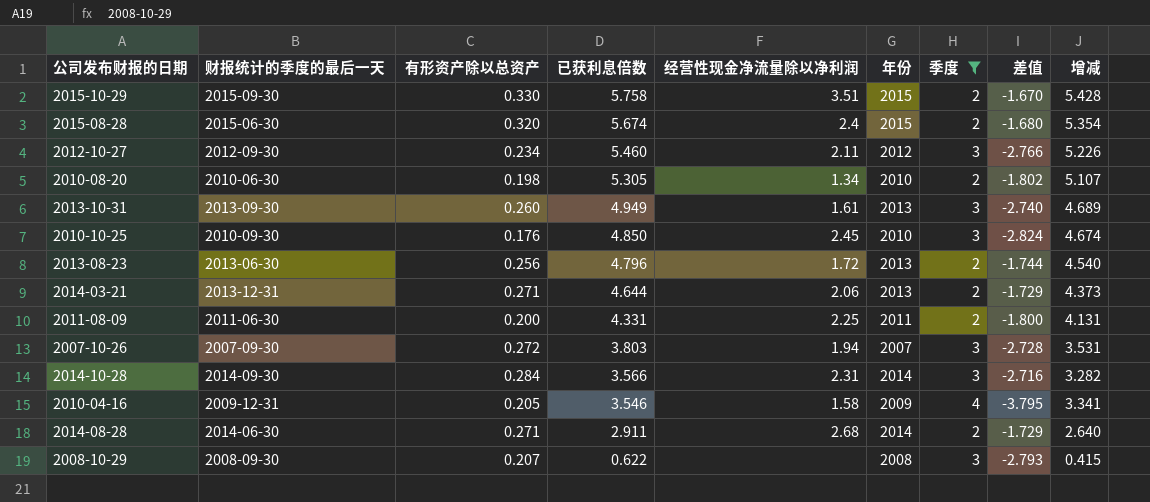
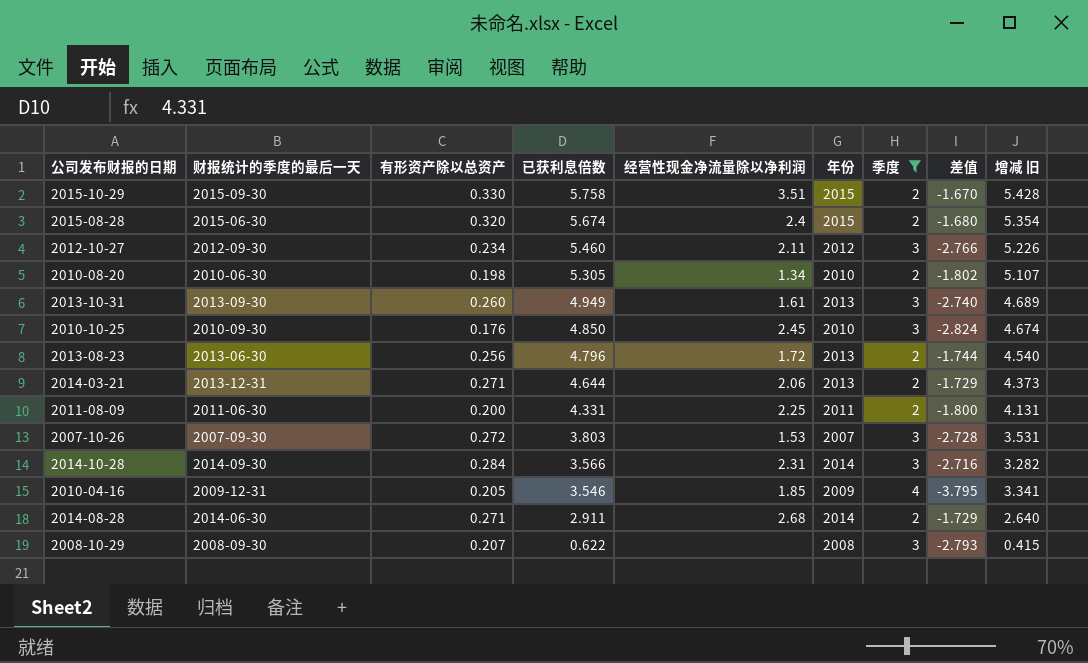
column name: 增减 -> 增减 旧
2007-10-26 | 经营性现金净流量除以净利润: 1.94 -> 1.53
2010-04-16 | 经营性现金净流量除以净利润: 1.58 -> 1.85

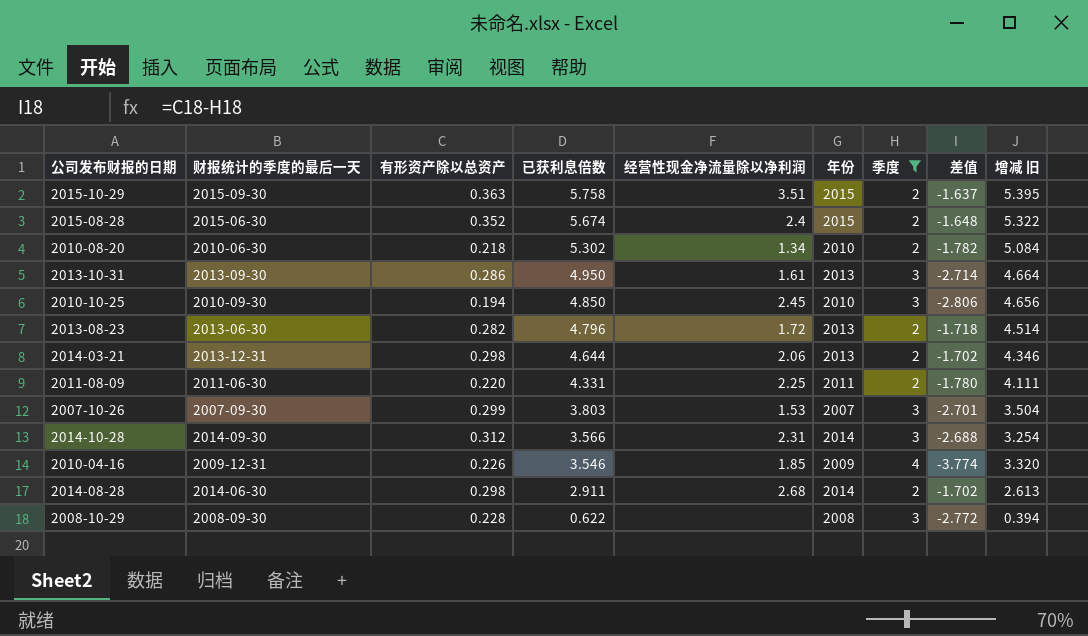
row 2012-10-27: 2012-09-30 | 0.234 | 5.460 | 2.11 | 2012 | 3 | -2.766 | 5.226 -> none
2015-10-29 | 有形资产除以总资产: 0.330 -> 0.363
2015-10-29 | 差值: -1.670 -> -1.637
2015-10-29 | 增减 旧: 5.428 -> 5.395
2015-08-28 | 有形资产除以总资产: 0.320 -> 0.352
2015-08-28 | 差值: -1.680 -> -1.648
2015-08-28 | 增减 旧: 5.354 -> 5.322
2010-08-20 | 有形资产除以总资产: 0.198 -> 0.218
2010-08-20 | 已获利息倍数: 5.305 -> 5.302
2010-08-20 | 差值: -1.802 -> -1.782
2010-08-20 | 增减 旧: 5.107 -> 5.084
2013-10-31 | 有形资产除以总资产: 0.260 -> 0.286
2013-10-31 | 已获利息倍数: 4.949 -> 4.950
2013-10-31 | 差值: -2.740 -> -2.714
2013-10-31 | 增减 旧: 4.689 -> 4.664
2010-10-25 | 有形资产除以总资产: 0.176 -> 0.194
2010-10-25 | 差值: -2.824 -> -2.806
2010-10-25 | 增减 旧: 4.674 -> 4.656
2013-08-23 | 有形资产除以总资产: 0.256 -> 0.282
2013-08-23 | 差值: -1.744 -> -1.718
2013-08-23 | 增减 旧: 4.540 -> 4.514
2014-03-21 | 有形资产除以总资产: 0.271 -> 0.298
2014-03-21 | 差值: -1.729 -> -1.702
2014-03-21 | 增减 旧: 4.373 -> 4.346
2011-08-09 | 有形资产除以总资产: 0.200 -> 0.220
2011-08-09 | 差值: -1.800 -> -1.780
2011-08-09 | 增减 旧: 4.131 -> 4.111
2007-10-26 | 有形资产除以总资产: 0.272 -> 0.299
2007-10-26 | 差值: -2.728 -> -2.701
2007-10-26 | 增减 旧: 3.531 -> 3.504
2014-10-28 | 有形资产除以总资产: 0.284 -> 0.312
2014-10-28 | 差值: -2.716 -> -2.688
2014-10-28 | 增减 旧: 3.282 -> 3.254
2010-04-16 | 有形资产除以总资产: 0.205 -> 0.226
2010-04-16 | 差值: -3.795 -> -3.774
2010-04-16 | 增减 旧: 3.341 -> 3.320
2014-08-28 | 有形资产除以总资产: 0.271 -> 0.298
2014-08-28 | 差值: -1.729 -> -1.702
2014-08-28 | 增减 旧: 2.640 -> 2.613
2008-10-29 | 有形资产除以总资产: 0.207 -> 0.228
2008-10-29 | 差值: -2.793 -> -2.772
2008-10-29 | 增减 旧: 0.415 -> 0.394

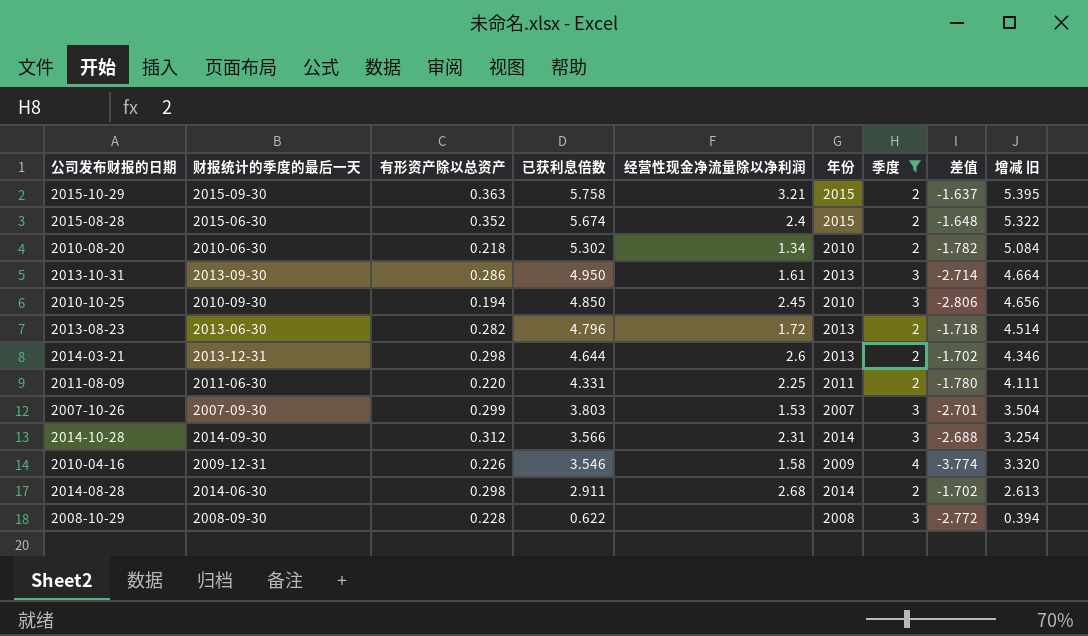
2015-10-29 | 经营性现金净流量除以净利润: 3.51 -> 3.21
2014-03-21 | 经营性现金净流量除以净利润: 2.06 -> 2.6
2010-04-16 | 经营性现金净流量除以净利润: 1.85 -> 1.58

